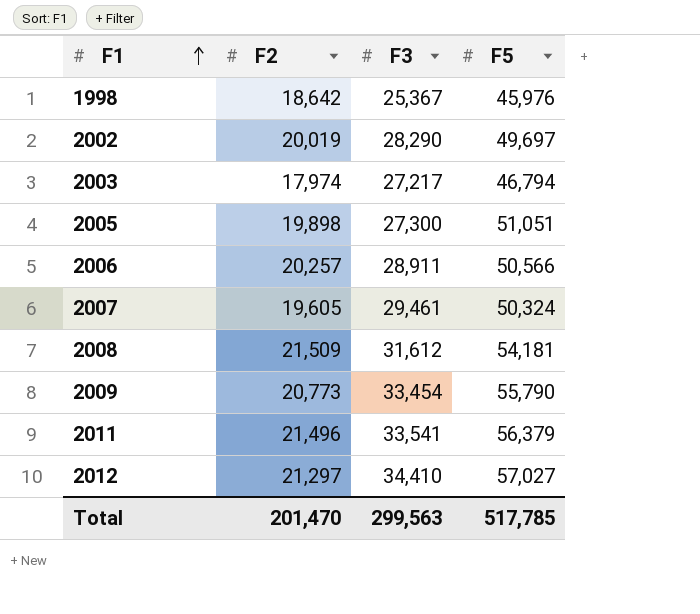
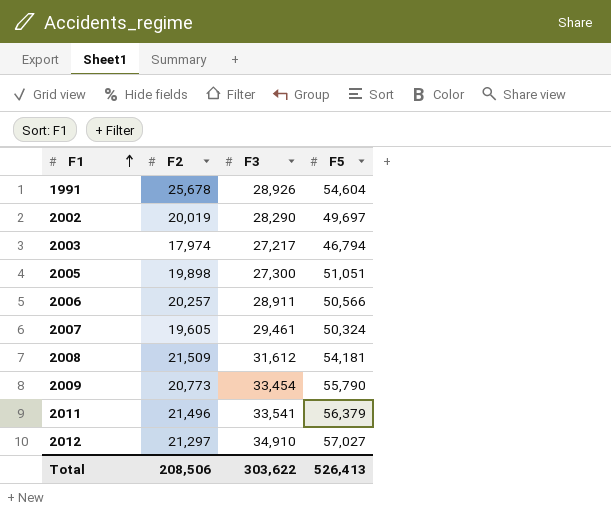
row 1998: 18,642 | 25,367 | 45,976 -> none
row 1991: none -> 25,678 | 28,926 | 54,604
2012 | F3: 34,410 -> 34,910
Total | F2: 201,470 -> 208,506
Total | F3: 299,563 -> 303,622
Total | F5: 517,785 -> 526,413

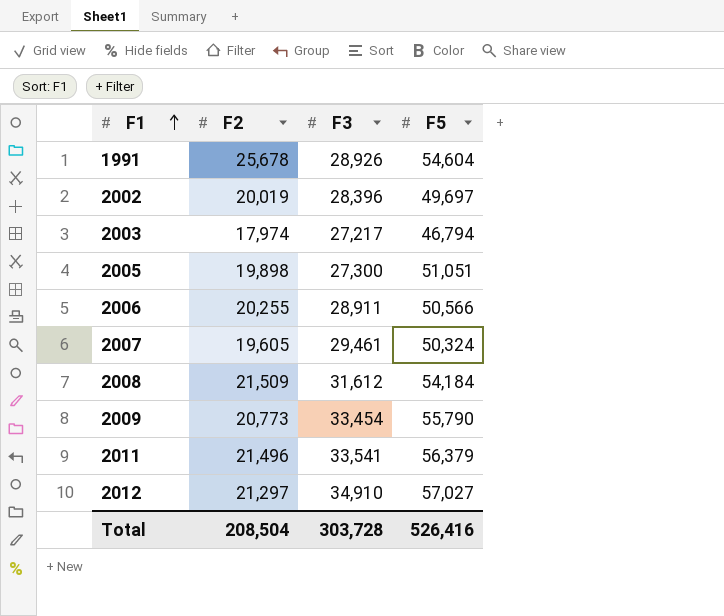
2002 | F3: 28,290 -> 28,396
2006 | F2: 20,257 -> 20,255
2008 | F5: 54,181 -> 54,184
Total | F2: 208,506 -> 208,504
Total | F3: 303,622 -> 303,728
Total | F5: 526,413 -> 526,416

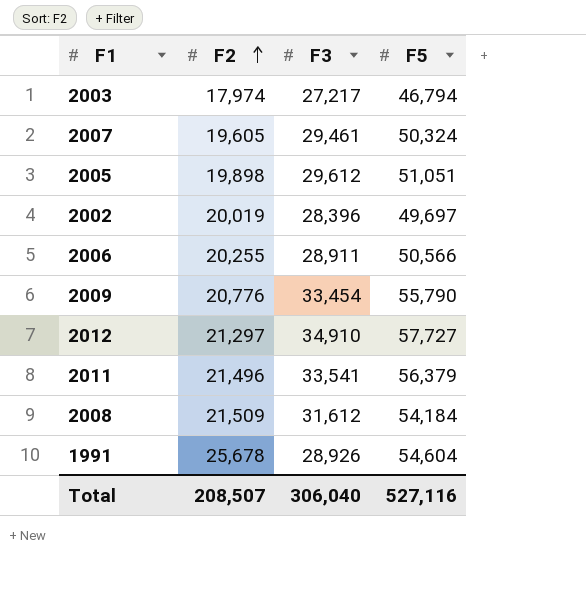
row order: F1 ascending -> F2 ascending
2005 | F3: 27,300 -> 29,612
2009 | F2: 20,773 -> 20,776
2012 | F5: 57,027 -> 57,727
Total | F2: 208,504 -> 208,507
Total | F3: 303,728 -> 306,040
Total | F5: 526,416 -> 527,116

